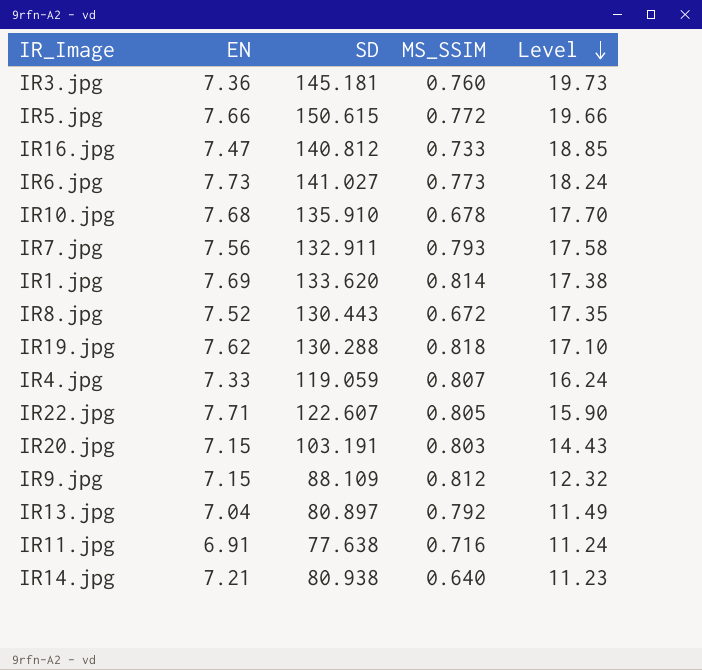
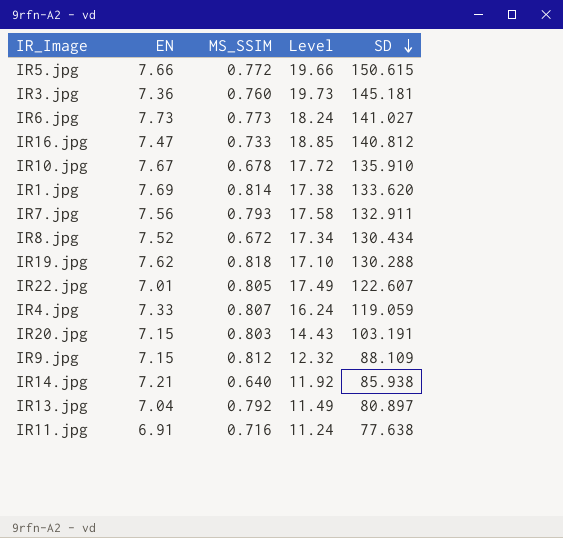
row order: Level descending -> SD descending
column SD | position: 3 -> 5
IR10.jpg | EN: 7.68 -> 7.67
IR10.jpg | Level: 17.70 -> 17.72
IR8.jpg | Level: 17.35 -> 17.34
IR8.jpg | SD: 130.443 -> 130.434
IR22.jpg | EN: 7.71 -> 7.01
IR22.jpg | Level: 15.90 -> 17.49
IR14.jpg | Level: 11.23 -> 11.92
IR14.jpg | SD: 80.938 -> 85.938

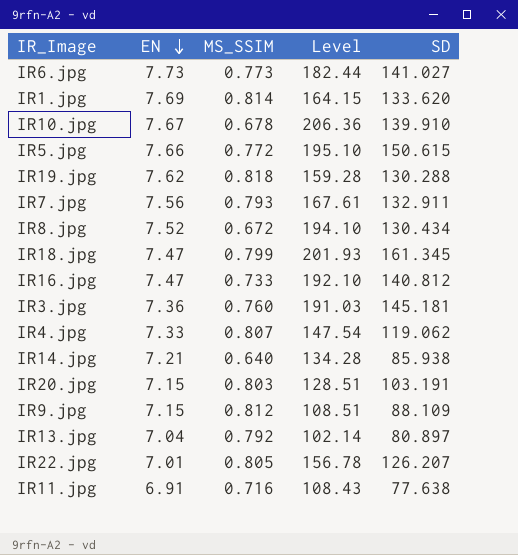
row order: SD descending -> EN descending
column Level | formula: [SD] / [EN] -> [SD] / [MS_SSIM]
IR10.jpg | SD: 135.910 -> 139.910
row IR18.jpg: none -> 7.47 | 0.799 | 201.93 | 161.345
IR4.jpg | SD: 119.059 -> 119.062
IR22.jpg | SD: 122.607 -> 126.207

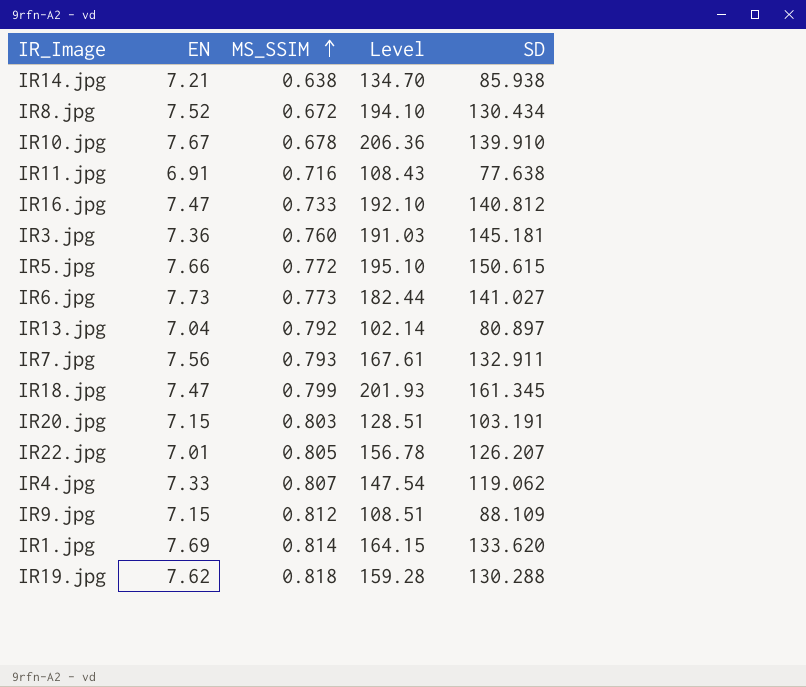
row order: EN descending -> MS_SSIM ascending
IR14.jpg | MS_SSIM: 0.640 -> 0.638
IR14.jpg | Level: 134.28 -> 134.70

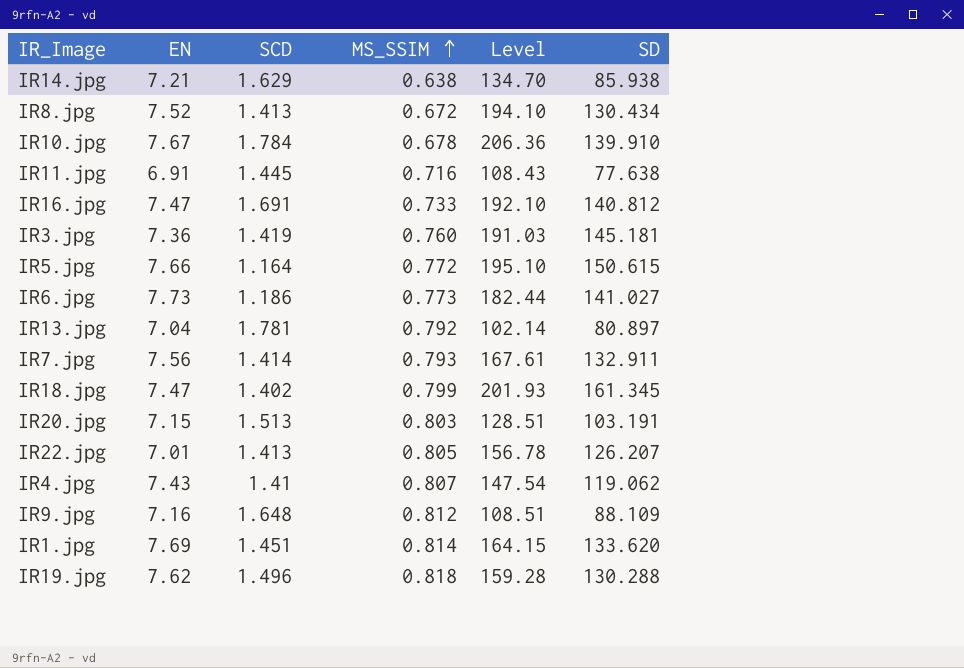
column SCD | position: none -> 3
IR4.jpg | EN: 7.33 -> 7.43
IR9.jpg | EN: 7.15 -> 7.16

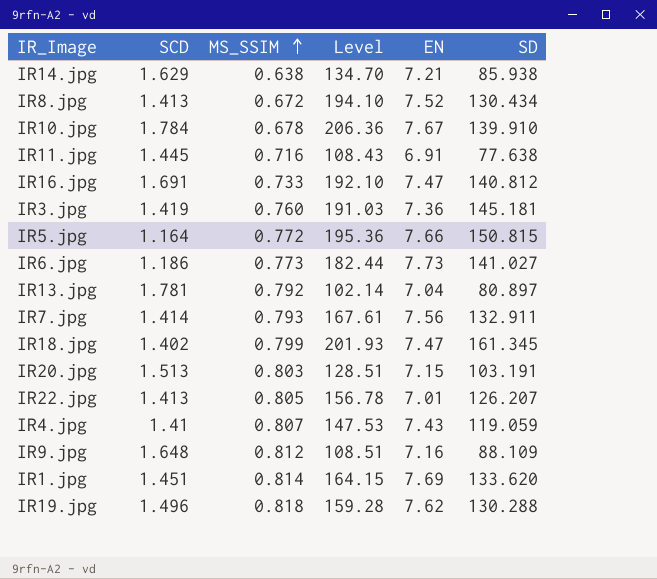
column EN | position: 2 -> 5
IR5.jpg | Level: 195.10 -> 195.36
IR5.jpg | SD: 150.615 -> 150.815
IR4.jpg | Level: 147.54 -> 147.53
IR4.jpg | SD: 119.062 -> 119.059

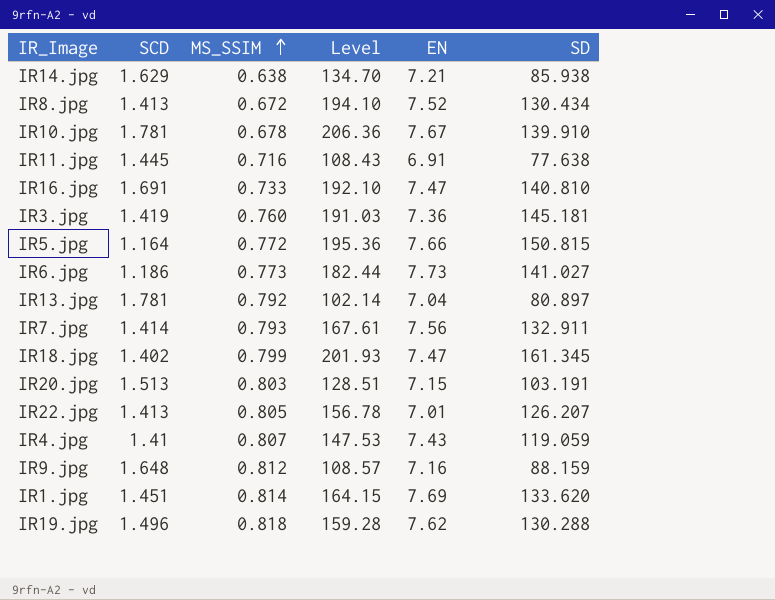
IR10.jpg | SCD: 1.784 -> 1.781
IR16.jpg | SD: 140.812 -> 140.810
IR9.jpg | Level: 108.51 -> 108.57
IR9.jpg | SD: 88.109 -> 88.159

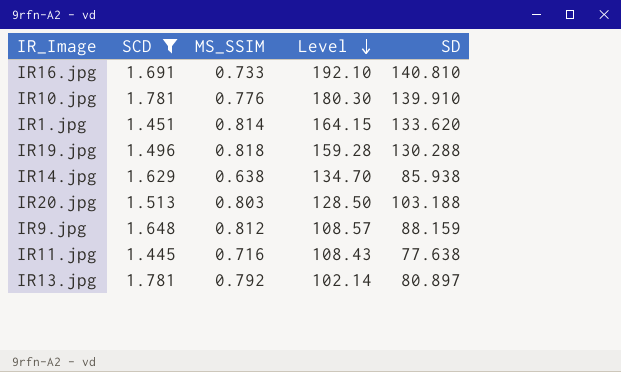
filter: none -> SCD >= 1.445
row order: MS_SSIM ascending -> Level descending
column EN | position: 5 -> none
IR10.jpg | MS_SSIM: 0.678 -> 0.776
IR10.jpg | Level: 206.36 -> 180.30
IR20.jpg | Level: 128.51 -> 128.50
IR20.jpg | SD: 103.191 -> 103.188

